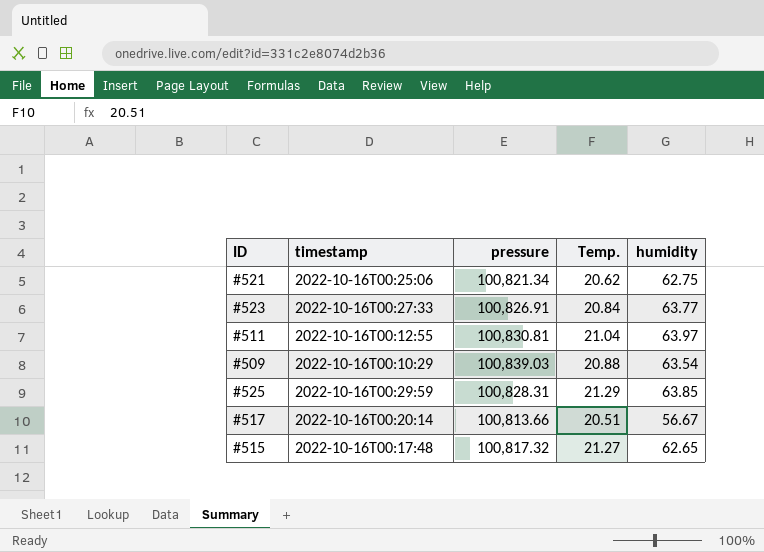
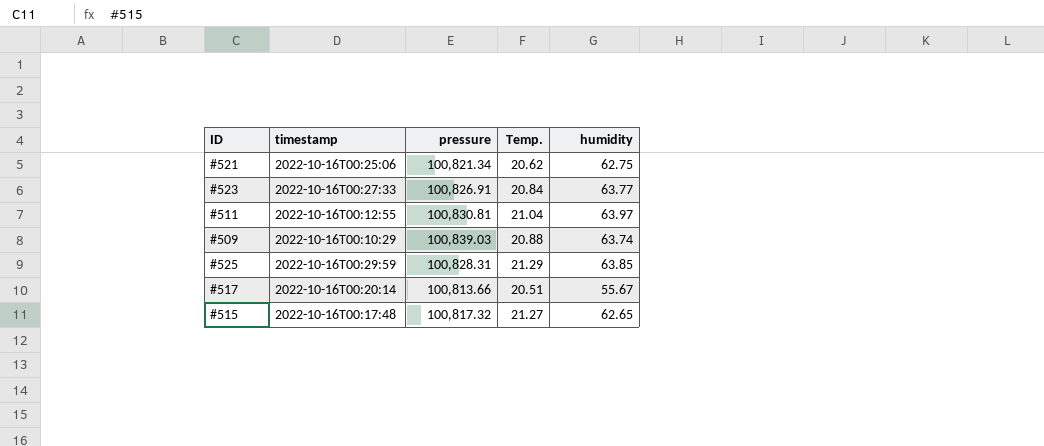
#509 | humidity: 63.54 -> 63.74
#517 | humidity: 56.67 -> 55.67

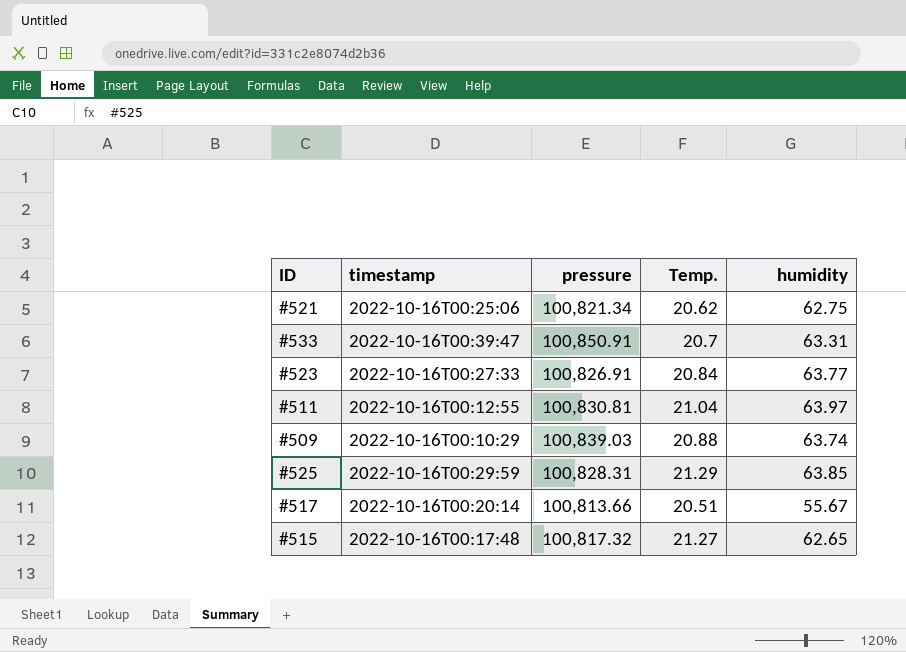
row #533: none -> 2022-10-16T00:39:47 | 100,850.91 | 20.7 | 63.31

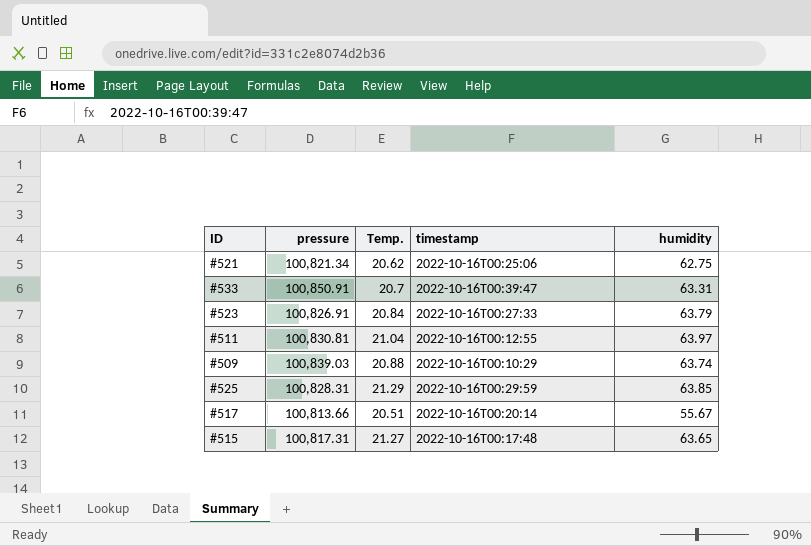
column timestamp | position: 2 -> 4
#523 | humidity: 63.77 -> 63.79
#515 | pressure: 100,817.32 -> 100,817.31
#515 | humidity: 62.65 -> 63.65

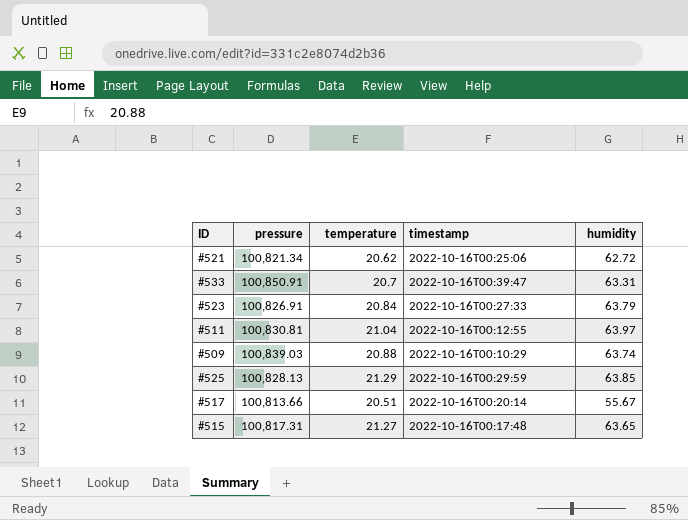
column name: Temp. -> temperature
#521 | humidity: 62.75 -> 62.72
#525 | pressure: 100,828.31 -> 100,828.13

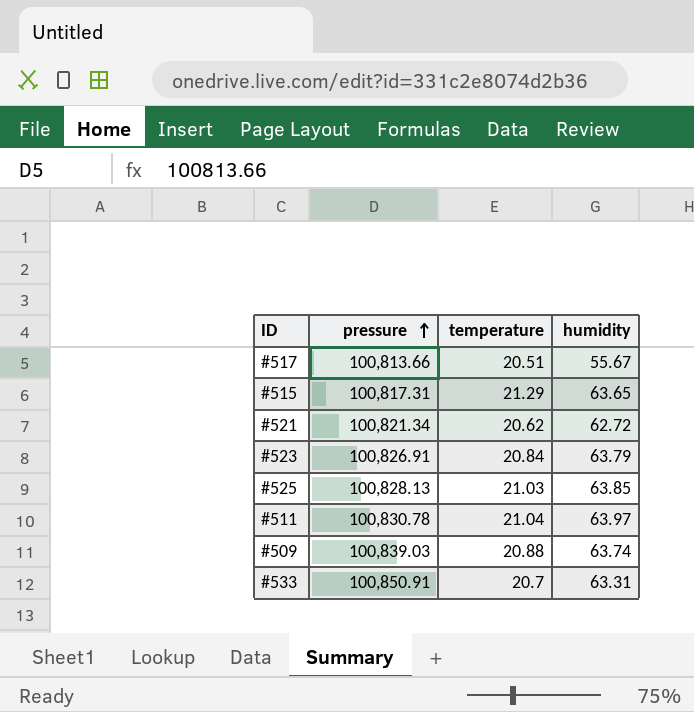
row order: none -> pressure ascending
column timestamp | position: 4 -> none
#515 | temperature: 21.27 -> 21.29
#525 | temperature: 21.29 -> 21.03
#511 | pressure: 100,830.81 -> 100,830.78

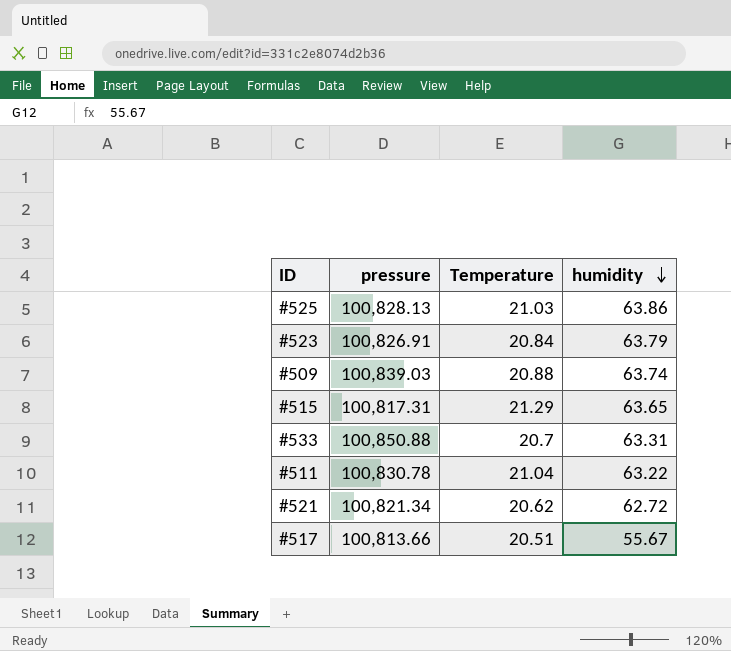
row order: pressure ascending -> humidity descending
column name: temperature -> Temperature
#525 | humidity: 63.85 -> 63.86
#533 | pressure: 100,850.91 -> 100,850.88
#511 | humidity: 63.97 -> 63.22

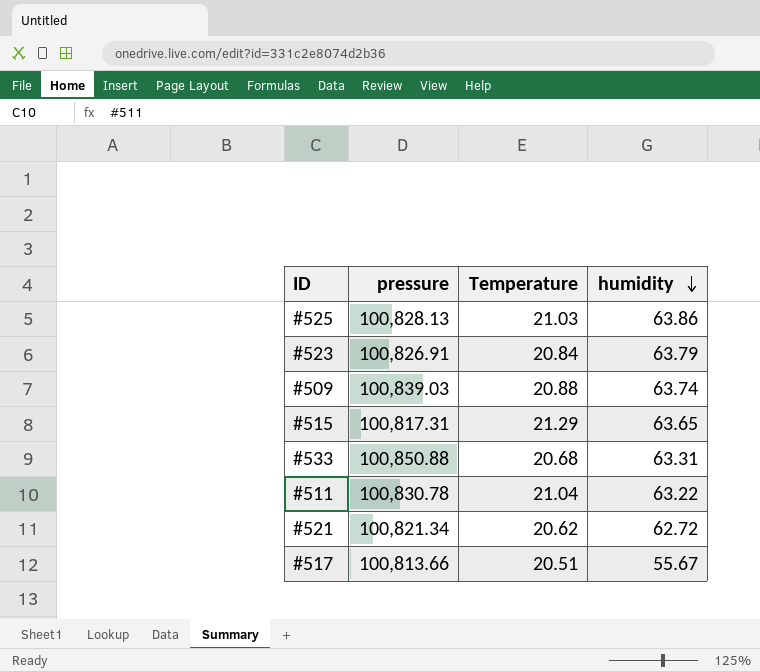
#533 | Temperature: 20.7 -> 20.68

